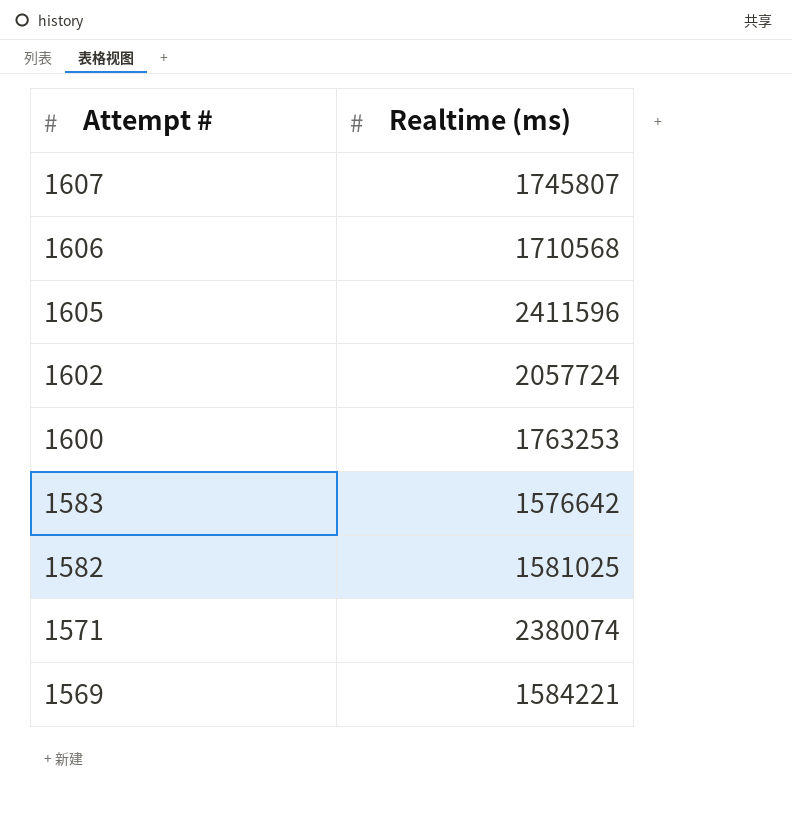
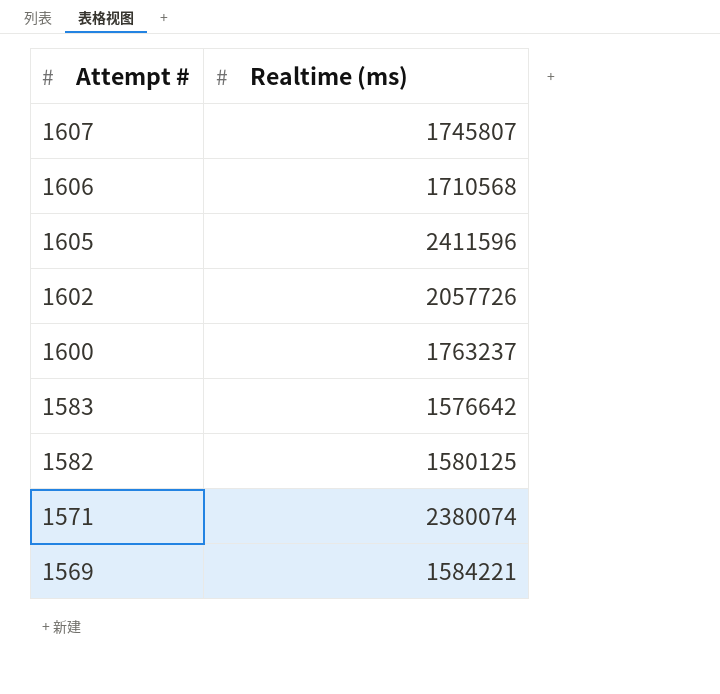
1602 | Realtime (ms): 2057724 -> 2057726
1600 | Realtime (ms): 1763253 -> 1763237
1582 | Realtime (ms): 1581025 -> 1580125

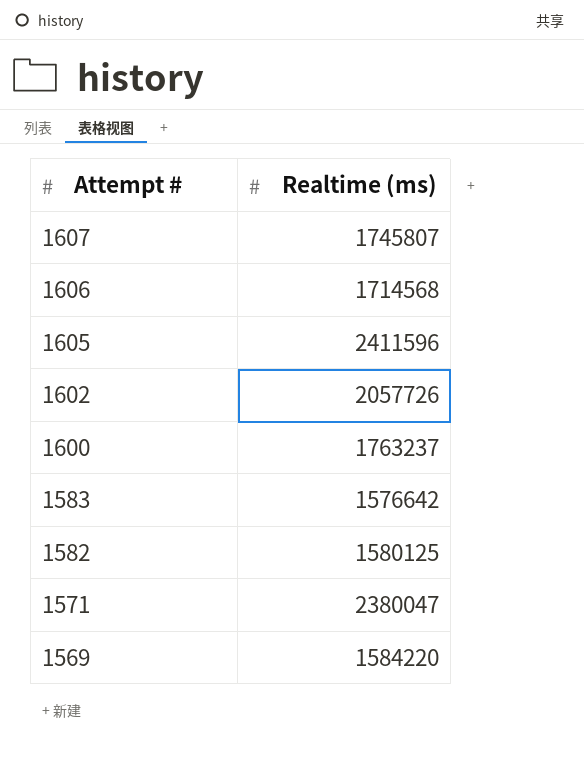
1606 | Realtime (ms): 1710568 -> 1714568
1571 | Realtime (ms): 2380074 -> 2380047
1569 | Realtime (ms): 1584221 -> 1584220

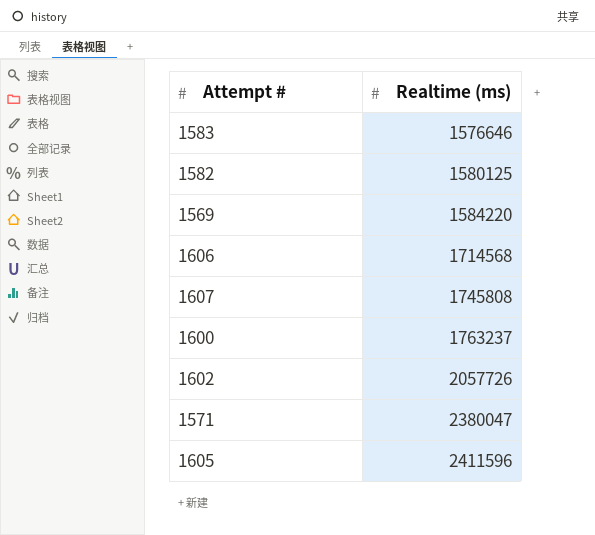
row order: Attempt # descending -> Realtime (ms) ascending
1583 | Realtime (ms): 1576642 -> 1576646
1607 | Realtime (ms): 1745807 -> 1745808

